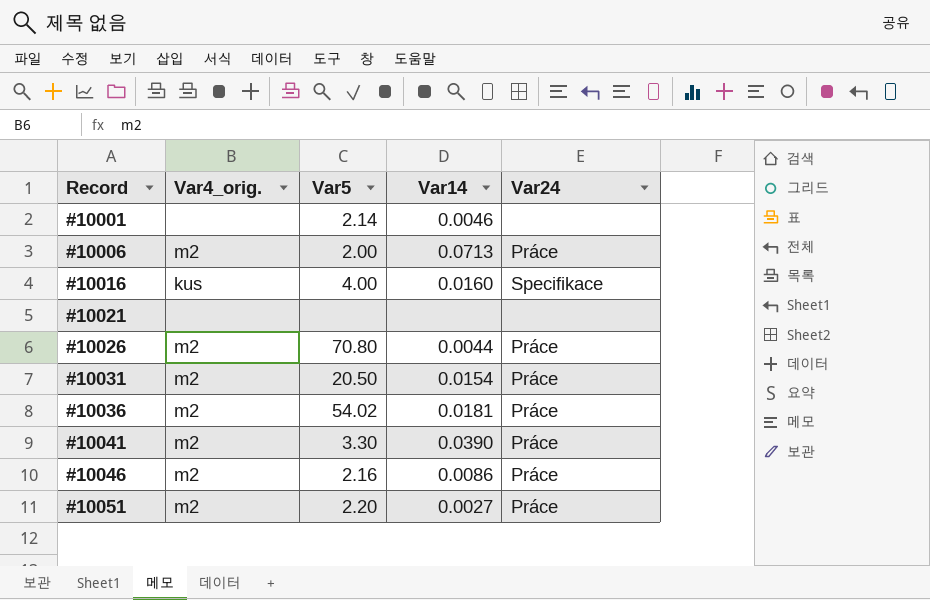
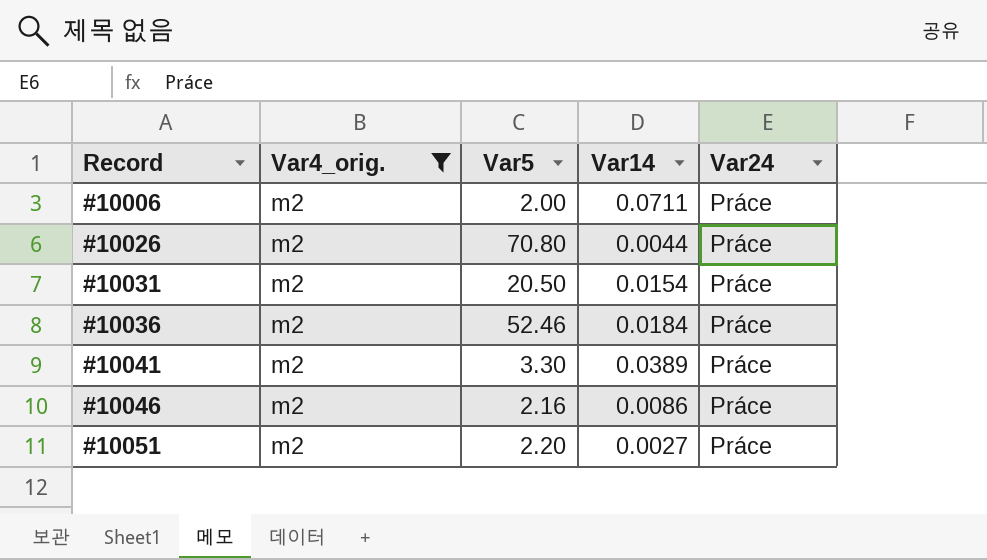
filter: none -> Var4_orig. = m2
#10006 | Var14: 0.0713 -> 0.0711
#10036 | Var5: 54.02 -> 52.46
#10036 | Var14: 0.0181 -> 0.0184
#10041 | Var14: 0.0390 -> 0.0389

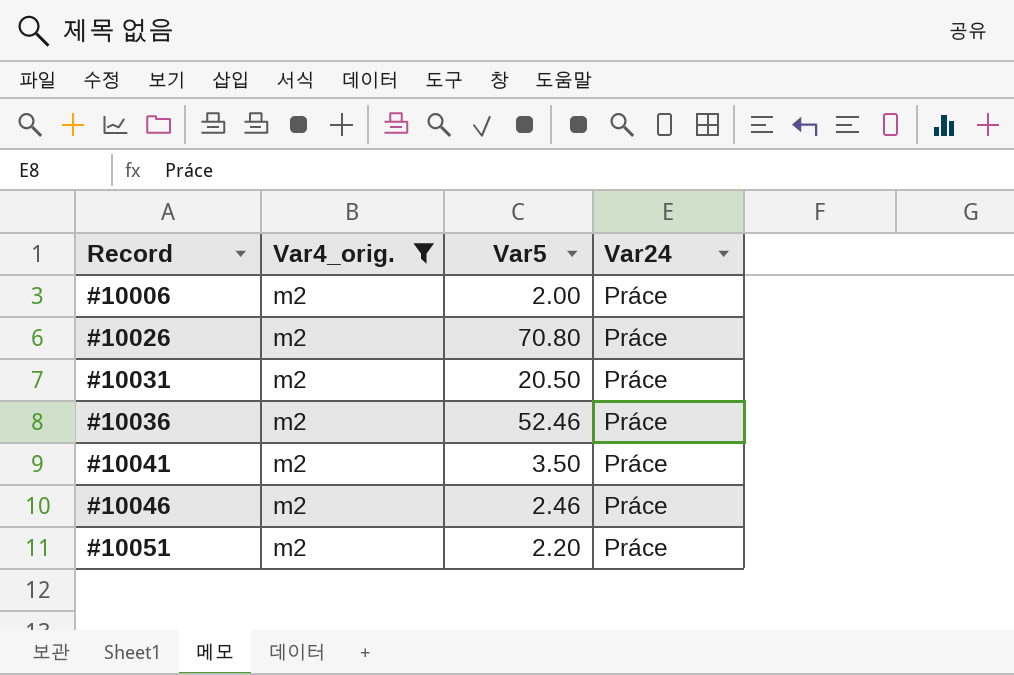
column Var14 | position: 4 -> none
#10041 | Var5: 3.30 -> 3.50
#10046 | Var5: 2.16 -> 2.46

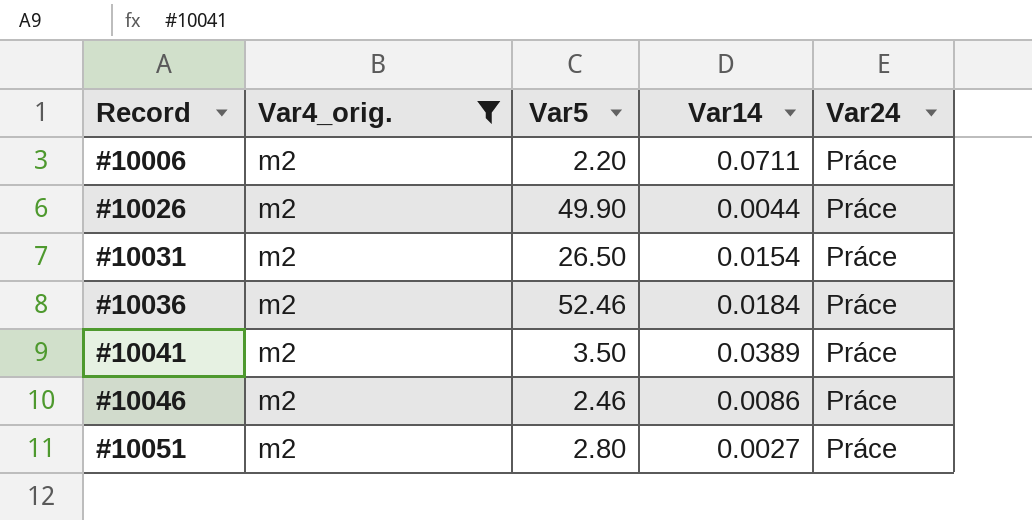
column Var14 | position: none -> 4
#10006 | Var5: 2.00 -> 2.20
#10026 | Var5: 70.80 -> 49.90
#10031 | Var5: 20.50 -> 26.50
#10051 | Var5: 2.20 -> 2.80

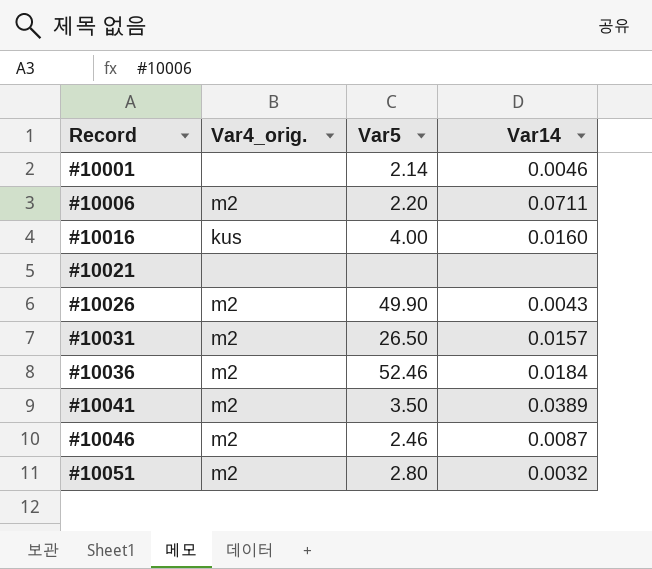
filter: Var4_orig. = m2 -> none
column Var24 | position: 5 -> none
#10026 | Var14: 0.0044 -> 0.0043
#10031 | Var14: 0.0154 -> 0.0157
#10046 | Var14: 0.0086 -> 0.0087
#10051 | Var14: 0.0027 -> 0.0032

